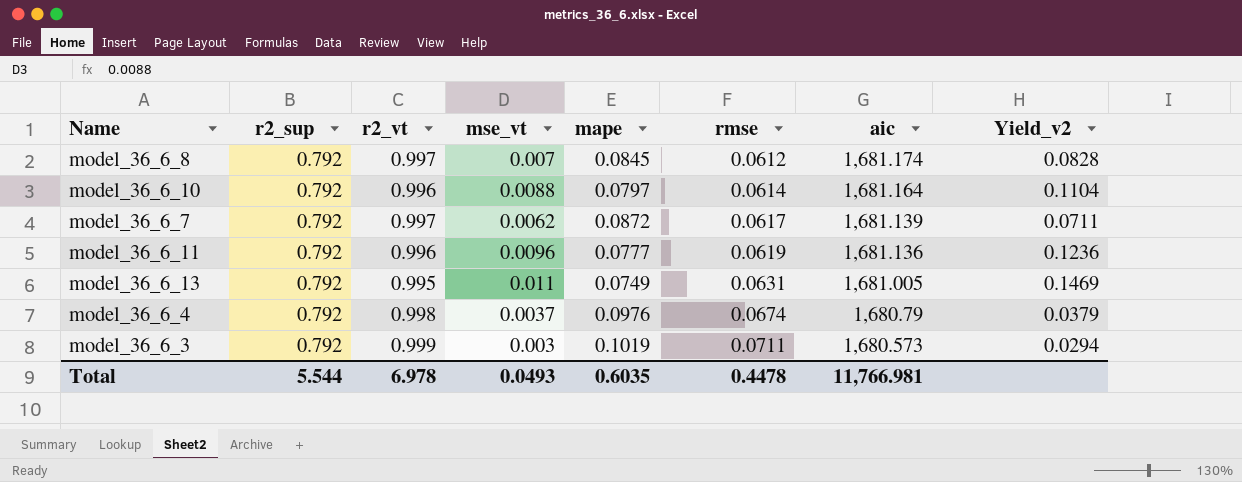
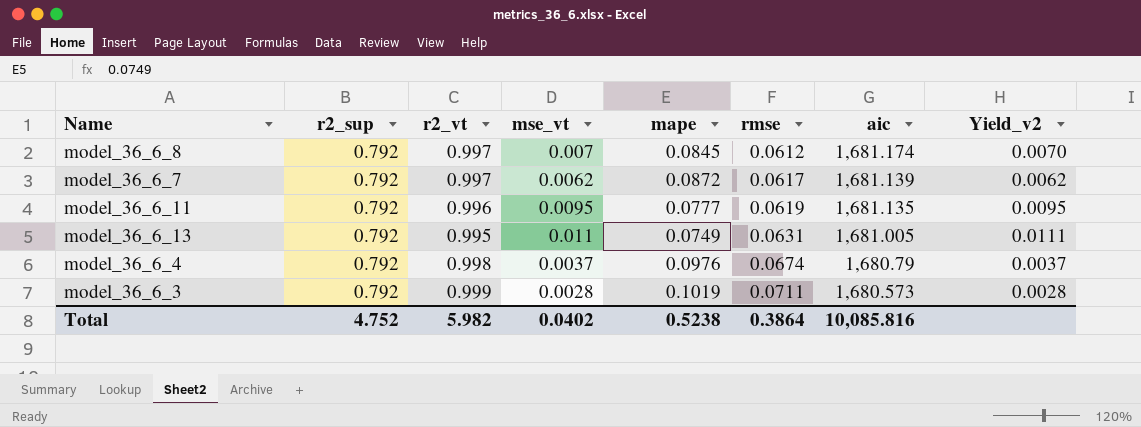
column Yield_v2 | formula: [mse_vt] / [mape] -> [mse_vt] / [r2_vt]
row model_36_6_10: 0.792 | 0.996 | 0.0088 | 0.0797 | 0.0614 | 1,681.164 | 0.1104 -> none
model_36_6_11 | mse_vt: 0.0096 -> 0.0095
model_36_6_11 | aic: 1,681.136 -> 1,681.135
model_36_6_3 | mse_vt: 0.003 -> 0.0028
Total | r2_sup: 5.544 -> 4.752
Total | r2_vt: 6.978 -> 5.982
Total | mse_vt: 0.0493 -> 0.0402
Total | mape: 0.6035 -> 0.5238
Total | rmse: 0.4478 -> 0.3864
Total | aic: 11,766.981 -> 10,085.816

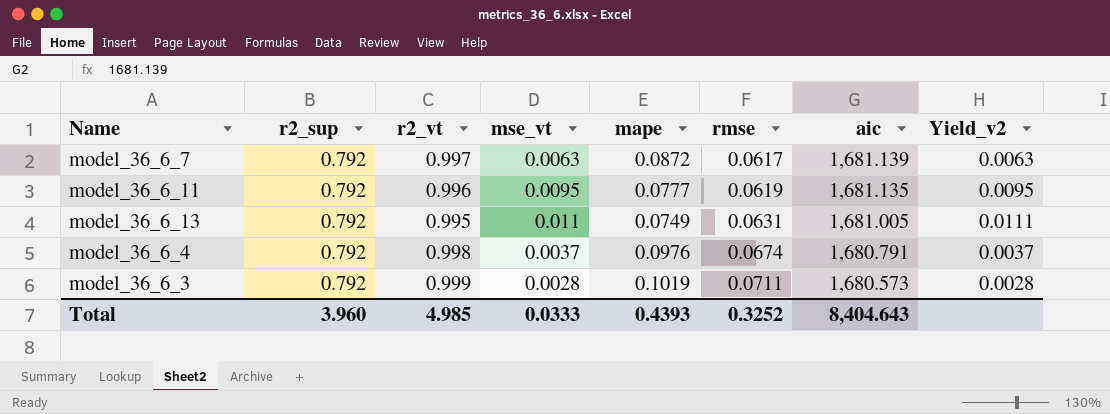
row model_36_6_8: 0.792 | 0.997 | 0.007 | 0.0845 | 0.0612 | 1,681.174 | 0.0070 -> none
model_36_6_7 | mse_vt: 0.0062 -> 0.0063
model_36_6_7 | Yield_v2: 0.0062 -> 0.0063
model_36_6_4 | aic: 1,680.79 -> 1,680.791
Total | r2_sup: 4.752 -> 3.960
Total | r2_vt: 5.982 -> 4.985
Total | mse_vt: 0.0402 -> 0.0333
Total | mape: 0.5238 -> 0.4393
Total | rmse: 0.3864 -> 0.3252
Total | aic: 10,085.816 -> 8,404.643

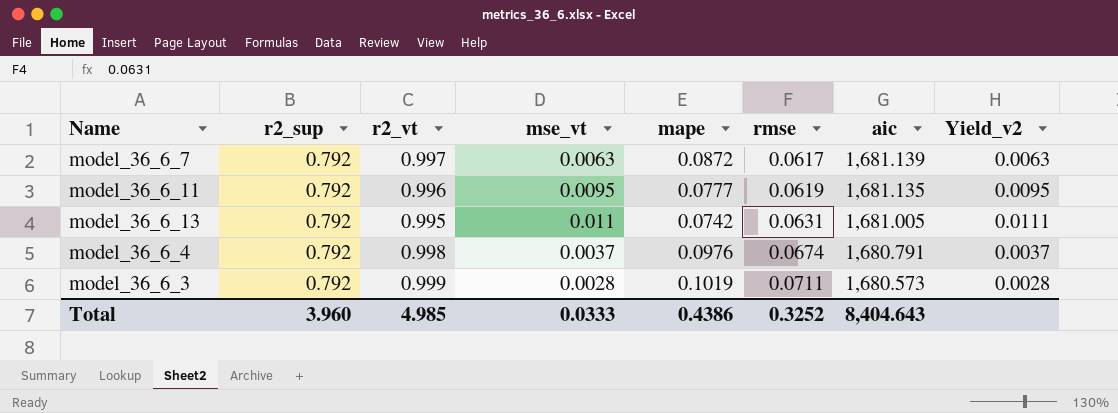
model_36_6_13 | mape: 0.0749 -> 0.0742
Total | mape: 0.4393 -> 0.4386

